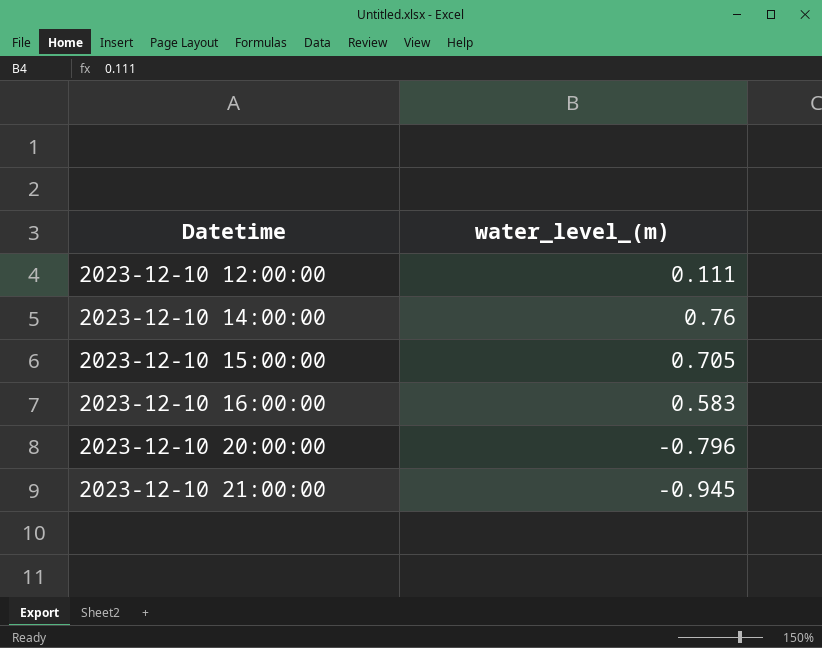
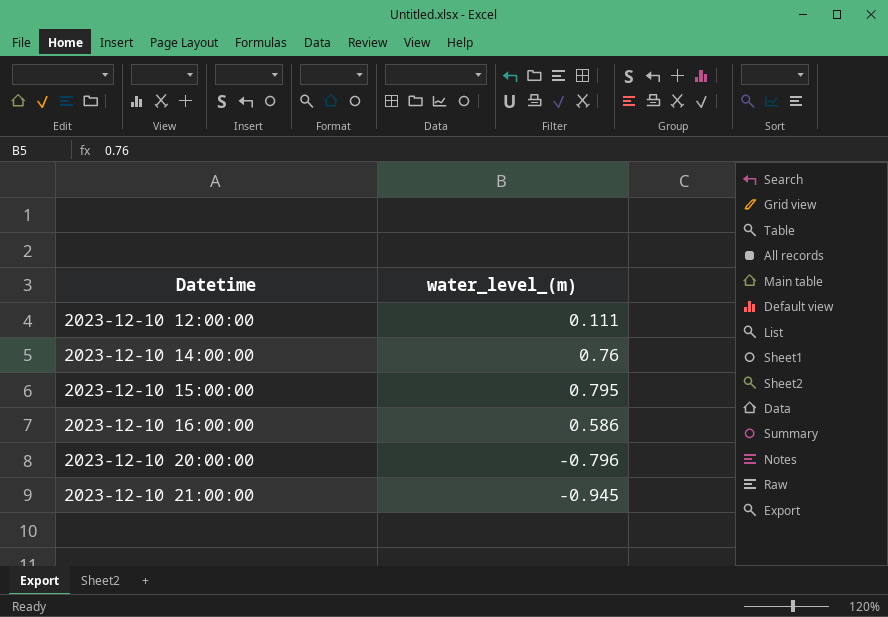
2023-12-10 15:00:00 | water_level_(m): 0.705 -> 0.795
2023-12-10 16:00:00 | water_level_(m): 0.583 -> 0.586

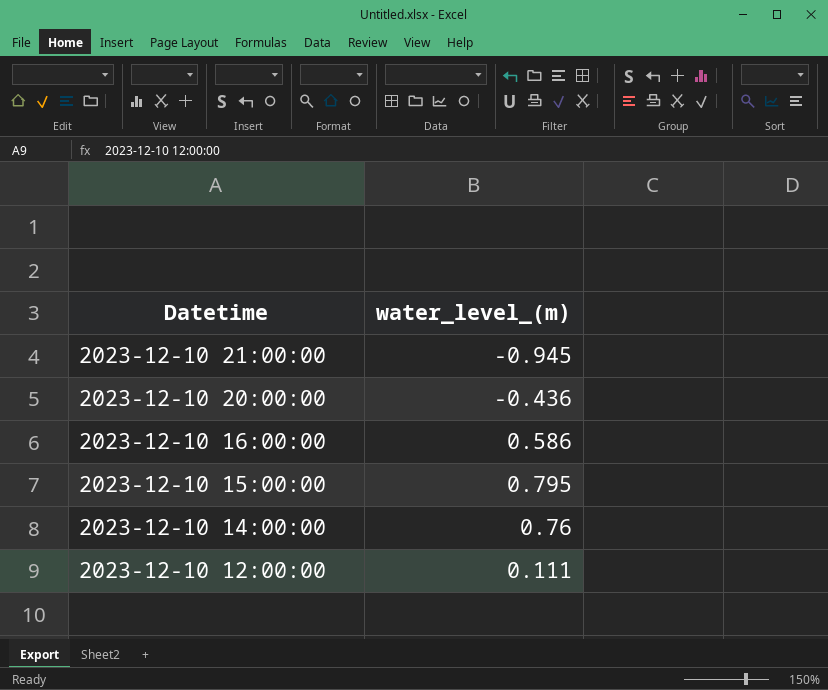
row order: Datetime ascending -> Datetime descending
2023-12-10 20:00:00 | water_level_(m): -0.796 -> -0.436

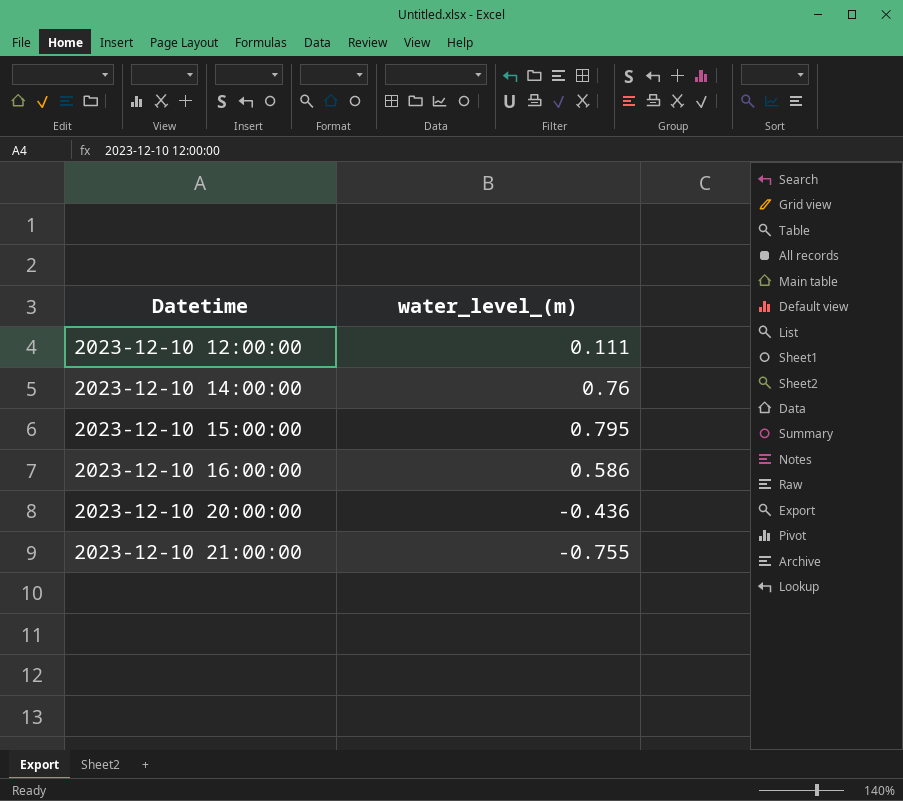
row order: Datetime descending -> Datetime ascending
2023-12-10 21:00:00 | water_level_(m): -0.945 -> -0.755

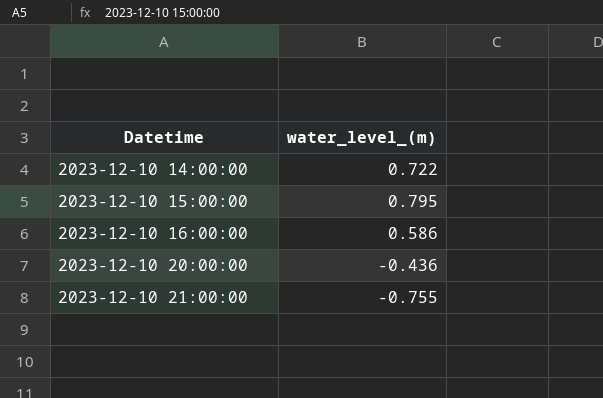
row 2023-12-10 12:00:00: 0.111 -> none
2023-12-10 14:00:00 | water_level_(m): 0.76 -> 0.722

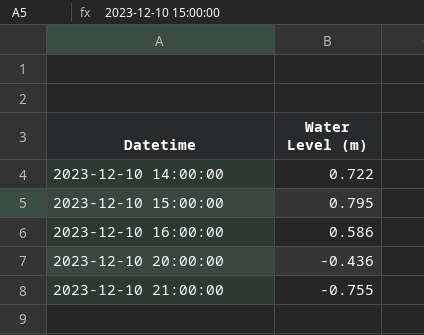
column name: water_level_(m) -> Water Level (m)

